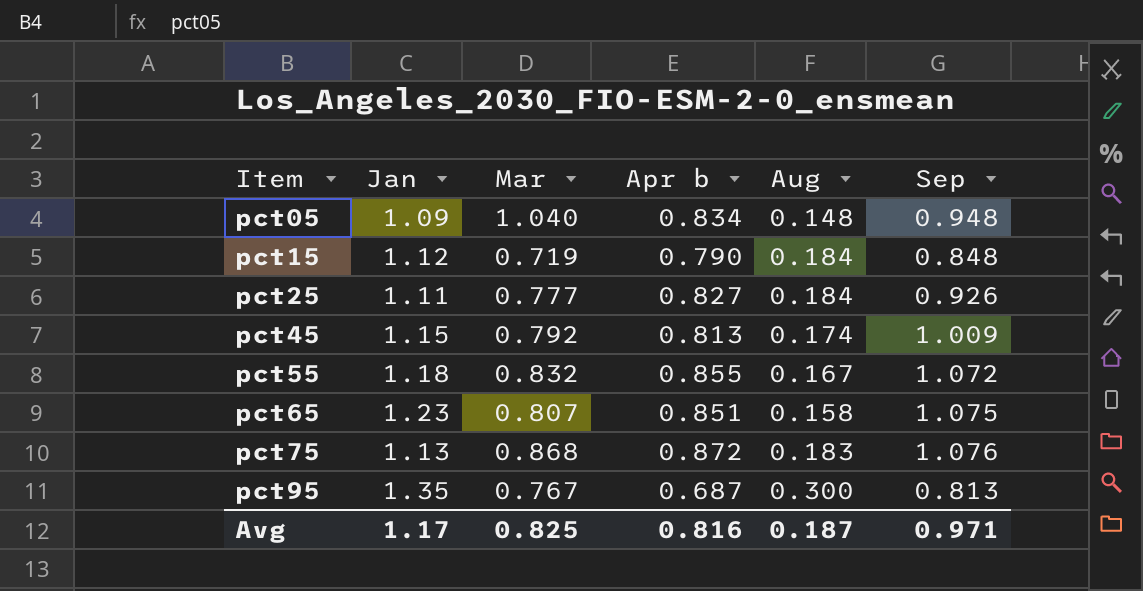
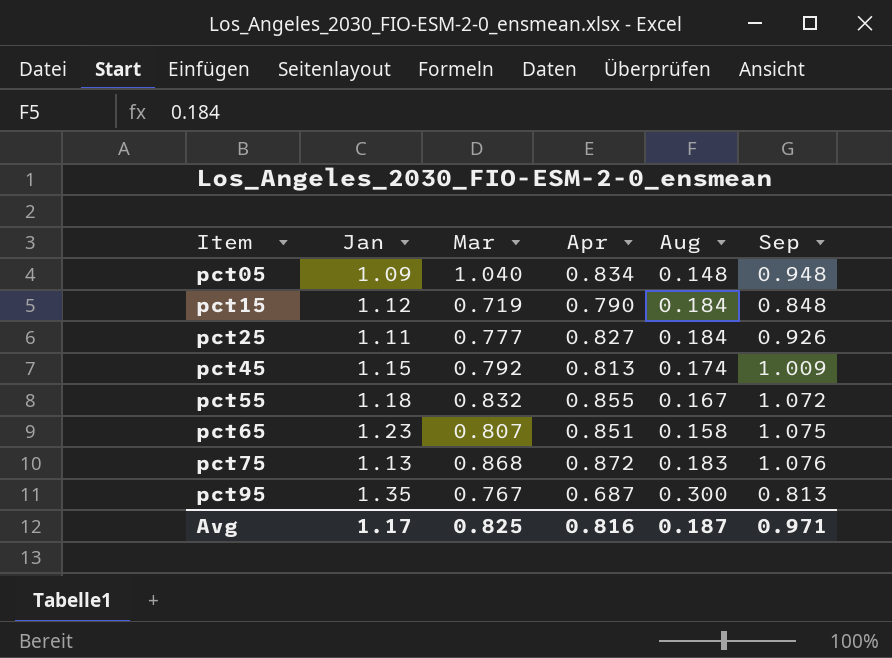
column name: Apr b -> Apr

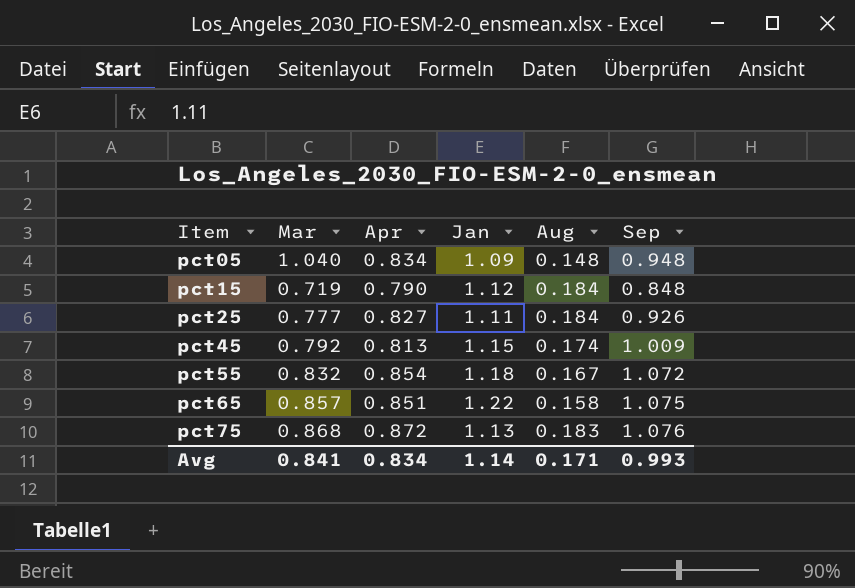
column Jan | position: 2 -> 4
row pct95: 1.35 | 0.767 | 0.687 | 0.300 | 0.813 -> none
pct55 | Apr: 0.855 -> 0.854
pct65 | Mar: 0.807 -> 0.857
pct65 | Jan: 1.23 -> 1.22
Avg | Mar: 0.825 -> 0.841
Avg | Apr: 0.816 -> 0.834
Avg | Jan: 1.17 -> 1.14
Avg | Aug: 0.187 -> 0.171
Avg | Sep: 0.971 -> 0.993

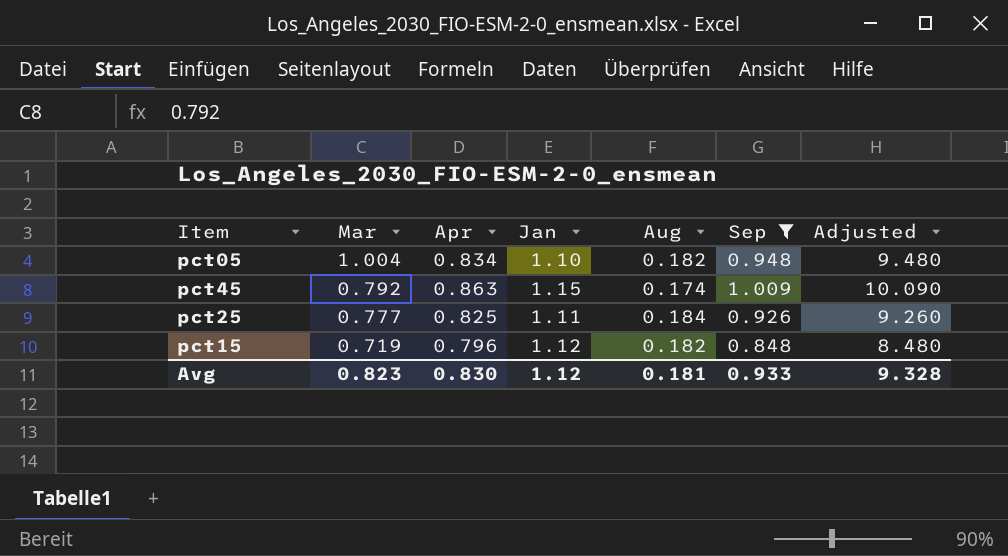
filter: none -> Sep <= 1.009
row order: Item ascending -> Mar descending
column Adjusted | formula: none -> [Sep] * 10
pct05 | Mar: 1.040 -> 1.004
pct05 | Jan: 1.09 -> 1.10
pct05 | Aug: 0.148 -> 0.182
pct45 | Apr: 0.813 -> 0.863
pct25 | Apr: 0.827 -> 0.825
pct15 | Apr: 0.790 -> 0.796
pct15 | Aug: 0.184 -> 0.182
Avg | Mar: 0.841 -> 0.823
Avg | Apr: 0.834 -> 0.830
Avg | Jan: 1.14 -> 1.12
Avg | Aug: 0.171 -> 0.181
Avg | Sep: 0.993 -> 0.933

